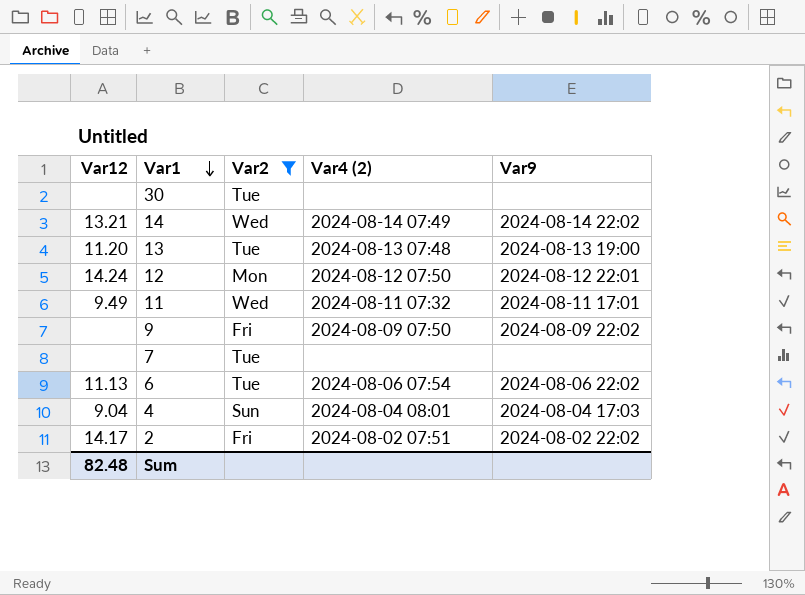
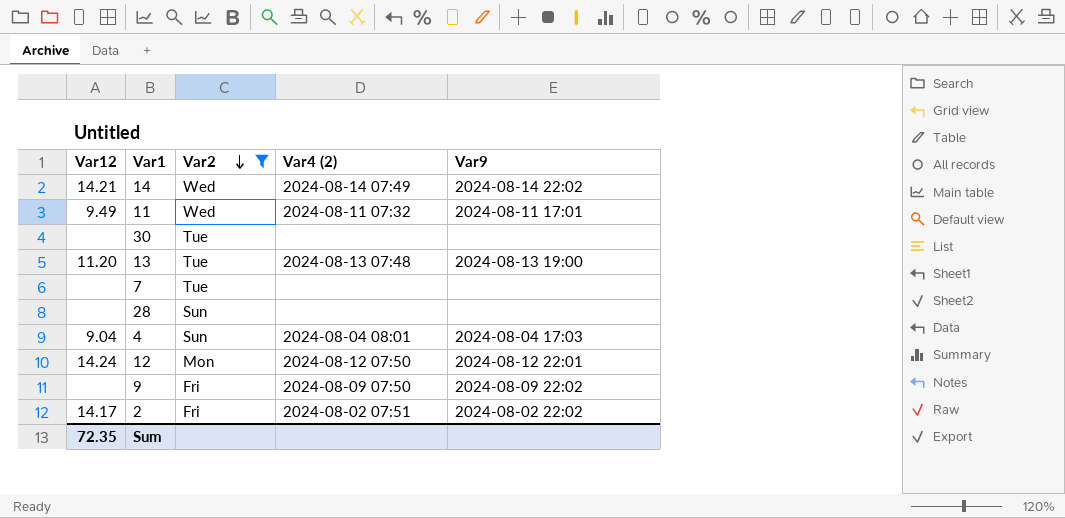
row order: Var1 descending -> Var2 descending
row 6: 11.13 | Tue | 2024-08-06 07:54 | 2024-08-06 22:02 -> none
14 | Var12: 13.21 -> 14.21
row 28: none -> none | Sun | none | none
Sum | Var12: 82.48 -> 72.35

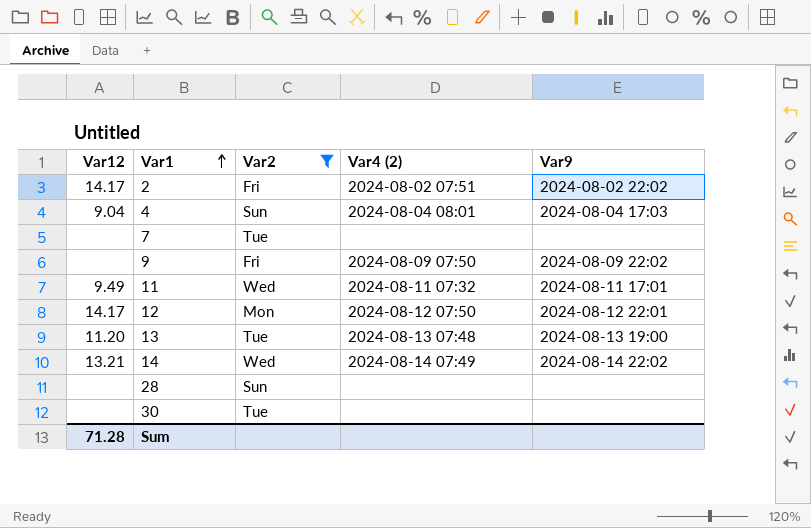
row order: Var2 descending -> Var1 ascending
12 | Var12: 14.24 -> 14.17
14 | Var12: 14.21 -> 13.21
Sum | Var12: 72.35 -> 71.28

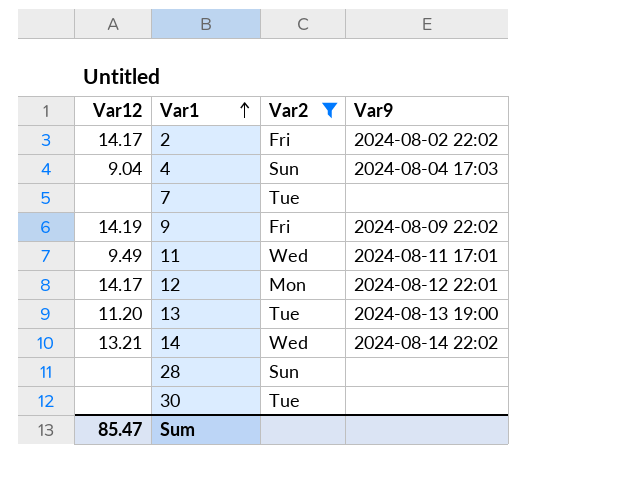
column Var4 (2) | position: 4 -> none
9 | Var12: none -> 14.19
Sum | Var12: 71.28 -> 85.47

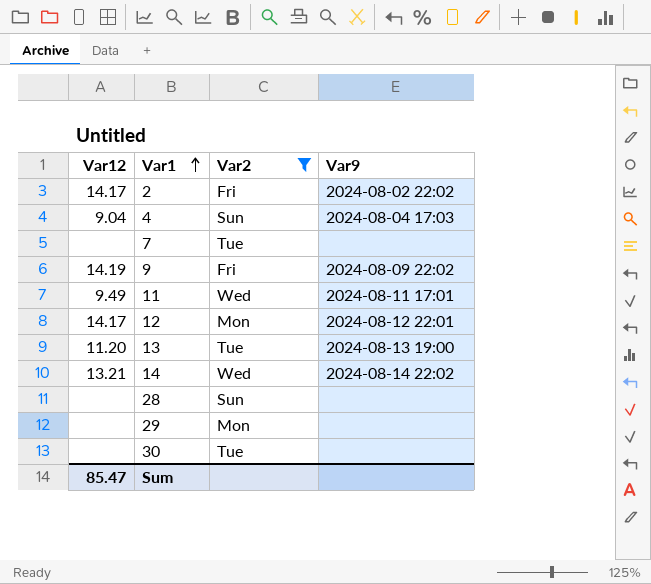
row 29: none -> none | Mon | none

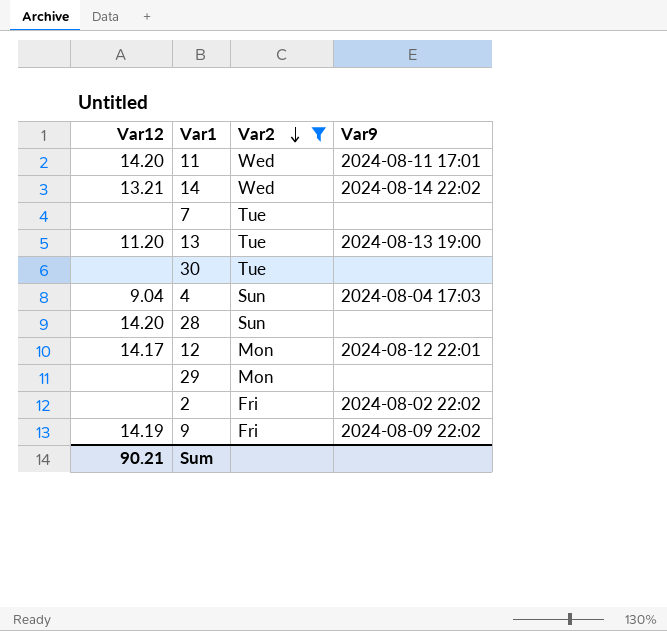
row order: Var1 ascending -> Var2 descending
11 | Var12: 9.49 -> 14.20
28 | Var12: none -> 14.20
2 | Var12: 14.17 -> none
Sum | Var12: 85.47 -> 90.21

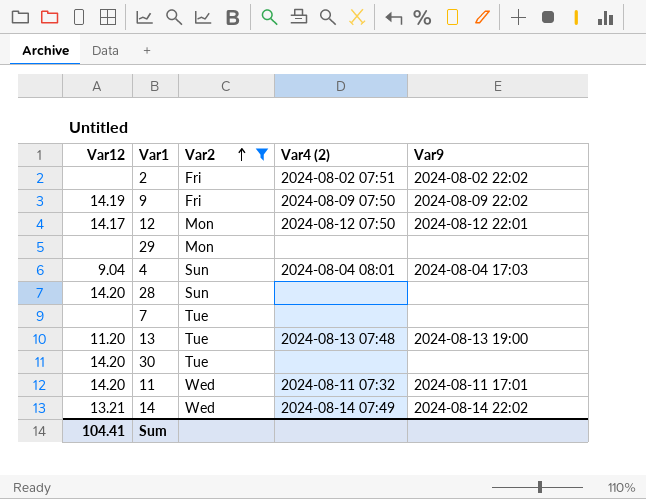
row order: Var2 descending -> Var2 ascending
column Var4 (2) | position: none -> 4
30 | Var12: none -> 14.20
Sum | Var12: 90.21 -> 104.41

